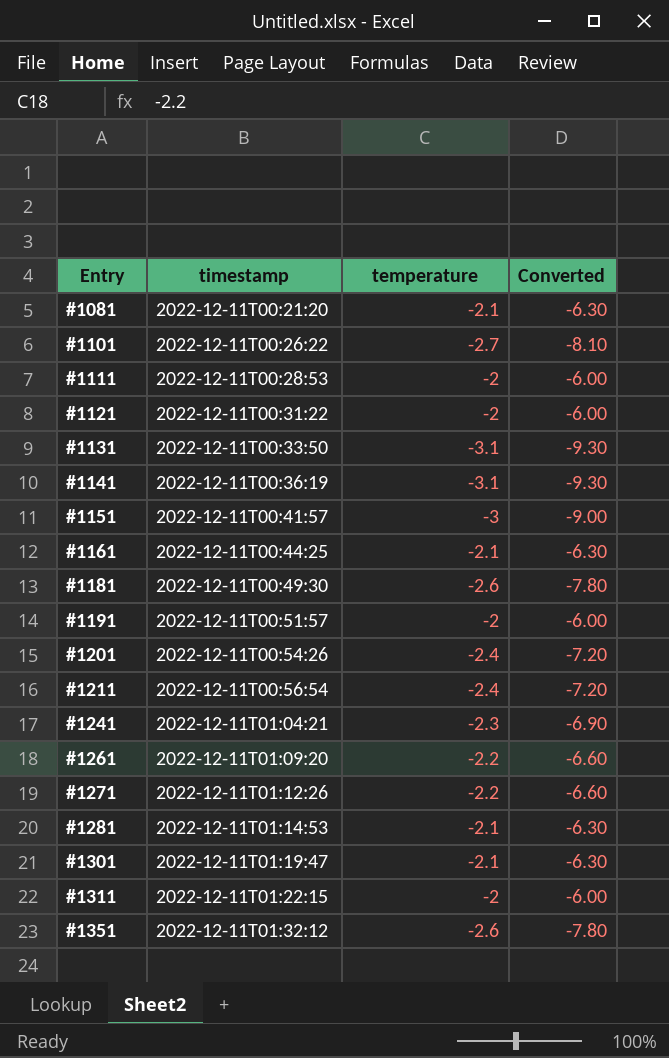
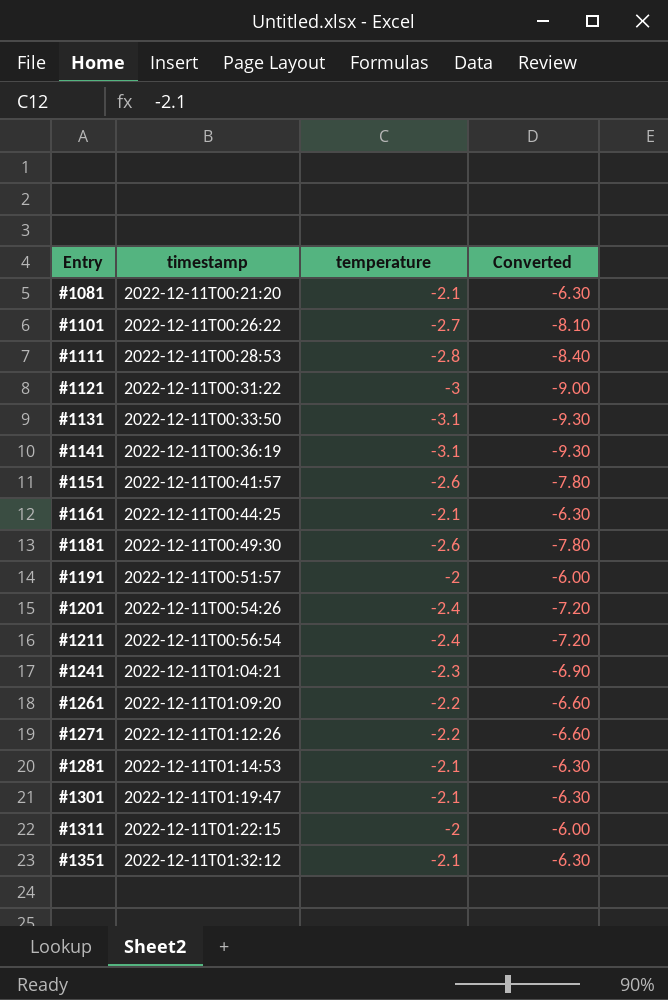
#1111 | temperature: -2 -> -2.8
#1111 | Converted: -6.00 -> -8.40
#1121 | temperature: -2 -> -3
#1121 | Converted: -6.00 -> -9.00
#1151 | temperature: -3 -> -2.6
#1151 | Converted: -9.00 -> -7.80
#1351 | temperature: -2.6 -> -2.1
#1351 | Converted: -7.80 -> -6.30

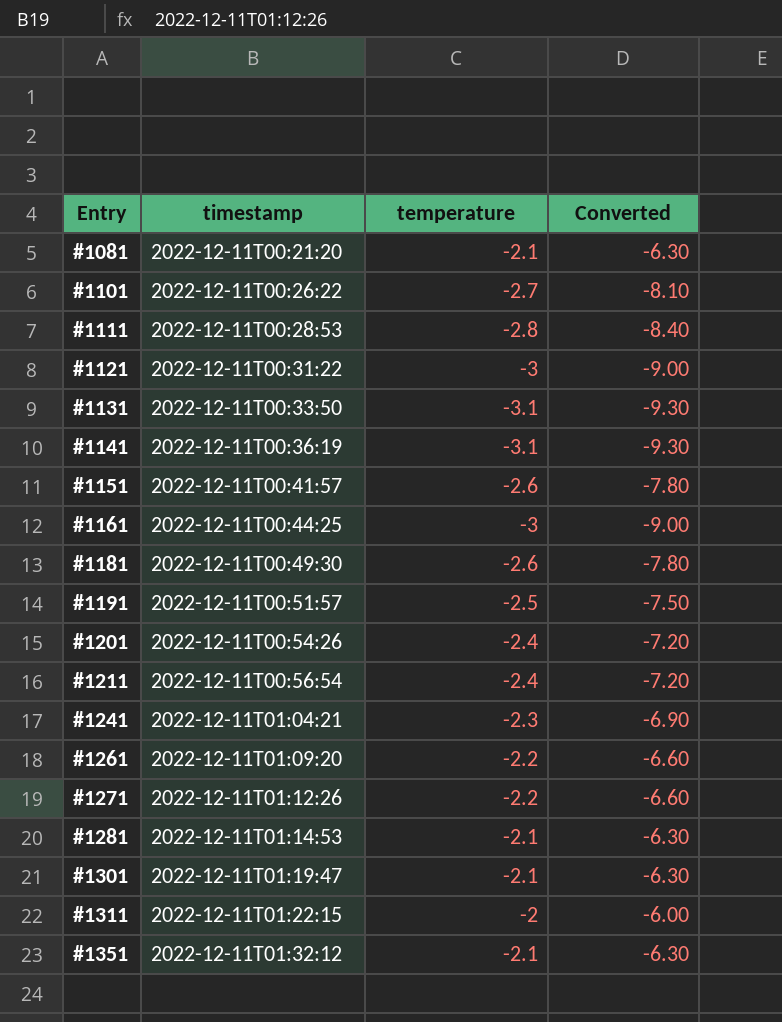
#1161 | temperature: -2.1 -> -3
#1161 | Converted: -6.30 -> -9.00
#1191 | temperature: -2 -> -2.5
#1191 | Converted: -6.00 -> -7.50

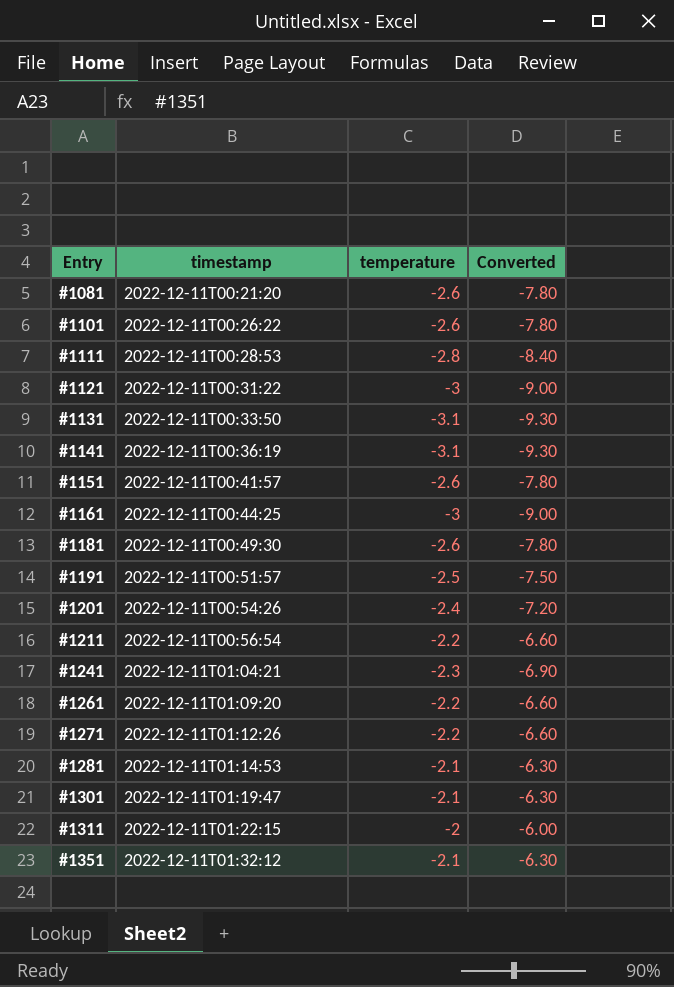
#1081 | temperature: -2.1 -> -2.6
#1081 | Converted: -6.30 -> -7.80
#1101 | temperature: -2.7 -> -2.6
#1101 | Converted: -8.10 -> -7.80
#1211 | temperature: -2.4 -> -2.2
#1211 | Converted: -7.20 -> -6.60

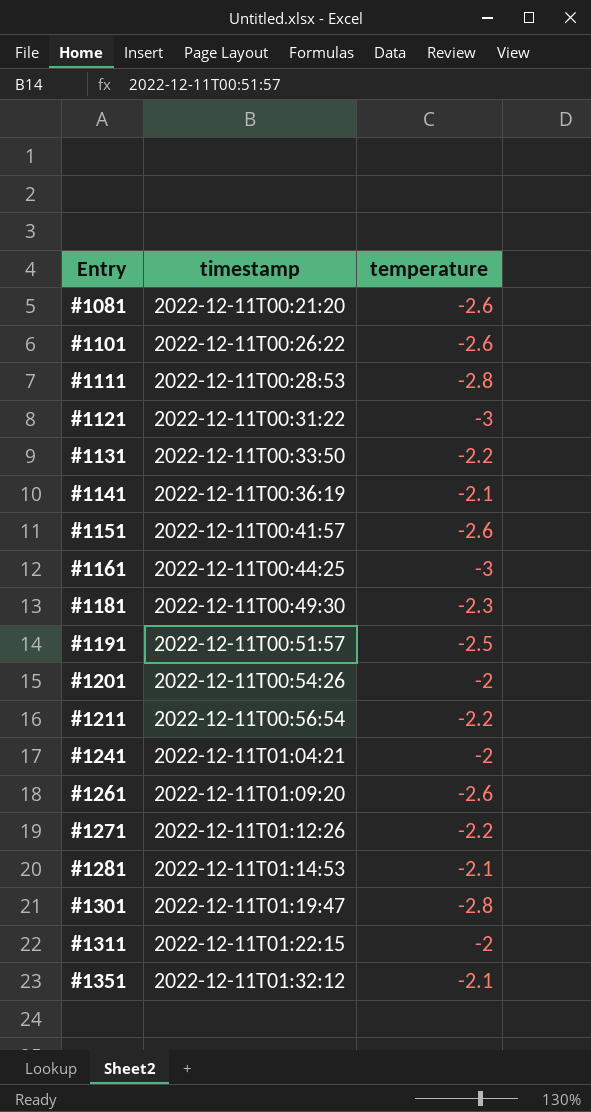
column Converted | formula: [temperature] * 3 -> none
#1131 | temperature: -3.1 -> -2.2
#1141 | temperature: -3.1 -> -2.1
#1181 | temperature: -2.6 -> -2.3
#1201 | temperature: -2.4 -> -2
#1241 | temperature: -2.3 -> -2
#1261 | temperature: -2.2 -> -2.6
#1301 | temperature: -2.1 -> -2.8

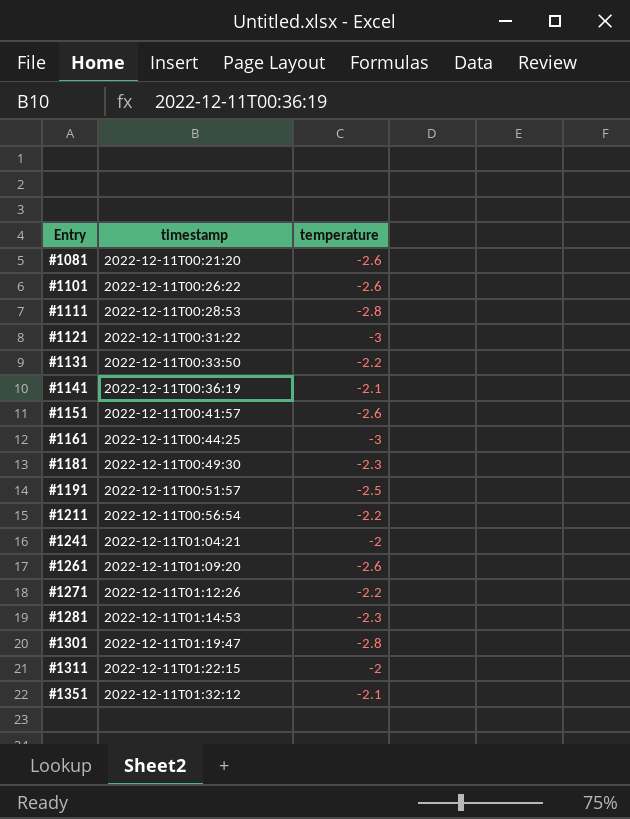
row #1201: 2022-12-11T00:54:26 | -2 -> none
#1281 | temperature: -2.1 -> -2.3

